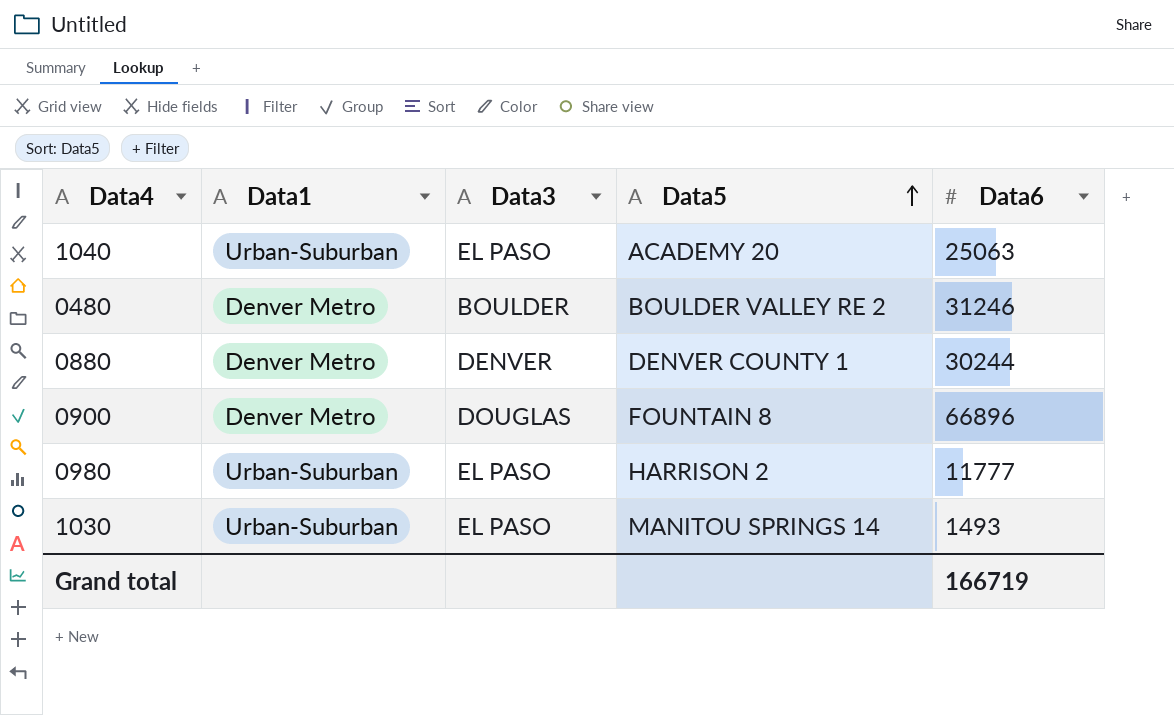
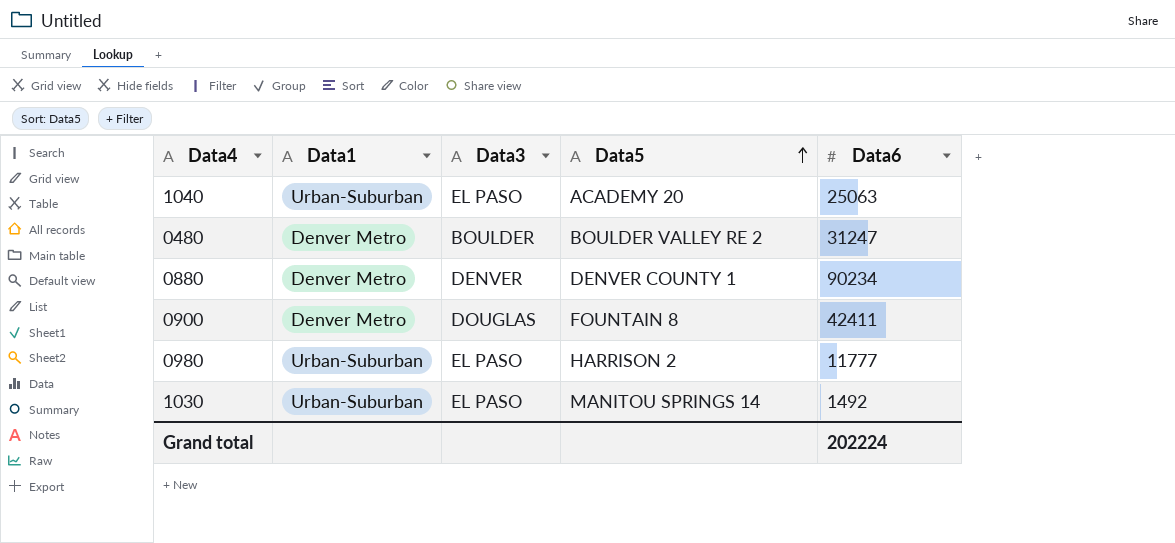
0480 | Data6: 31246 -> 31247
0880 | Data6: 30244 -> 90234
0900 | Data6: 66896 -> 42411
1030 | Data6: 1493 -> 1492
Grand total | Data6: 166719 -> 202224

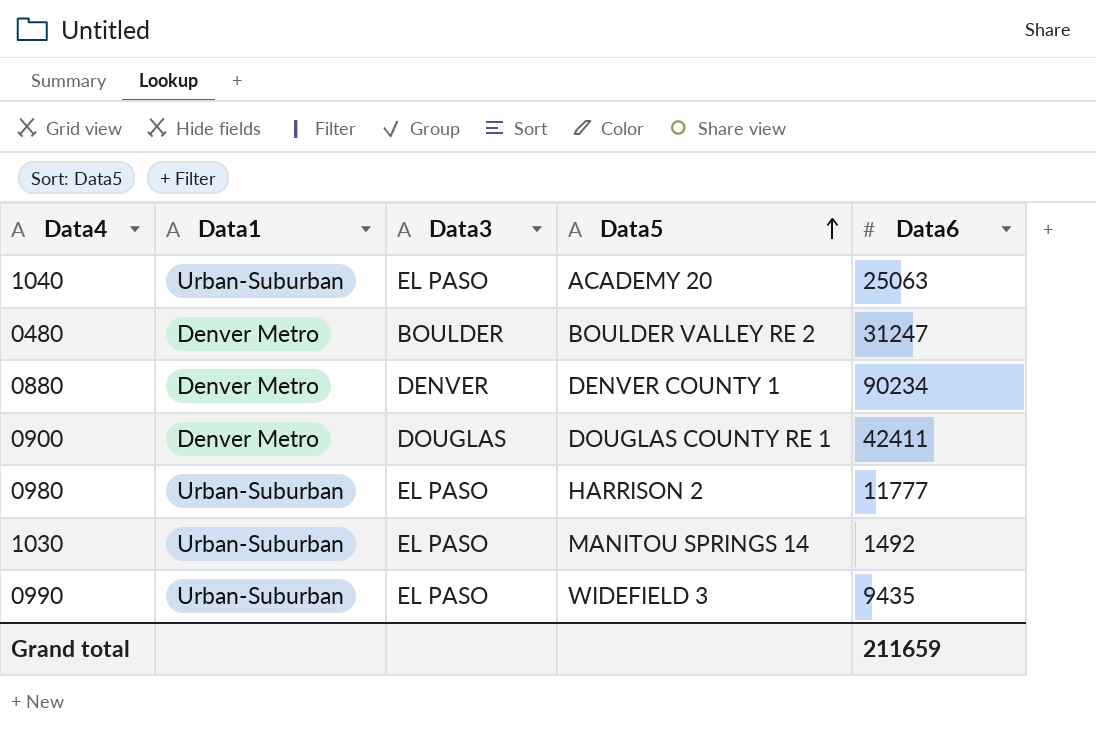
0900 | Data5: FOUNTAIN 8 -> DOUGLAS COUNTY RE 1
row 0990: none -> Urban-Suburban | EL PASO | WIDEFIELD 3 | 9435
Grand total | Data6: 202224 -> 211659

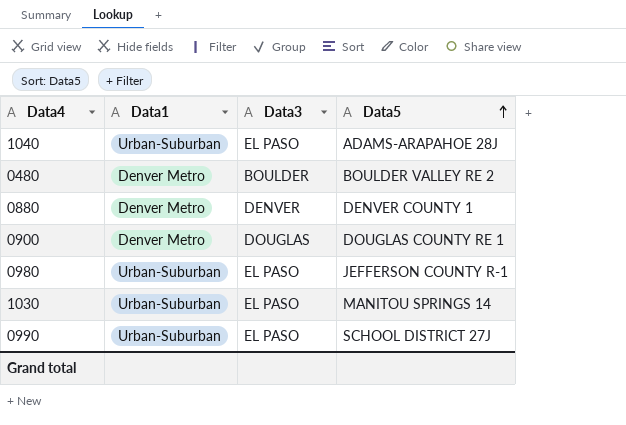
column Data6 | position: 5 -> none
1040 | Data5: ACADEMY 20 -> ADAMS-ARAPAHOE 28J
0980 | Data5: HARRISON 2 -> JEFFERSON COUNTY R-1
0990 | Data5: WIDEFIELD 3 -> SCHOOL DISTRICT 27J

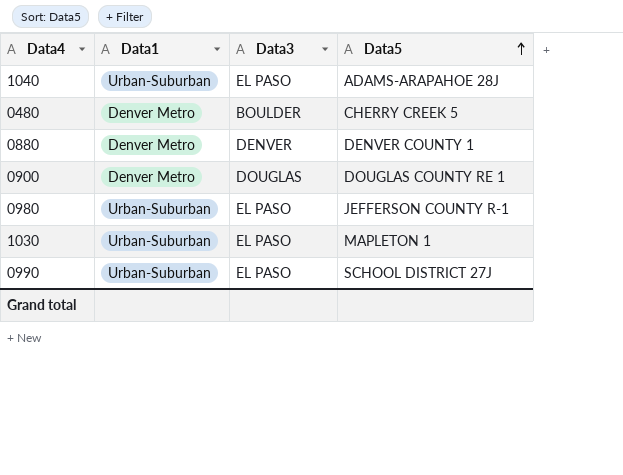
0480 | Data5: BOULDER VALLEY RE 2 -> CHERRY CREEK 5
1030 | Data5: MANITOU SPRINGS 14 -> MAPLETON 1

